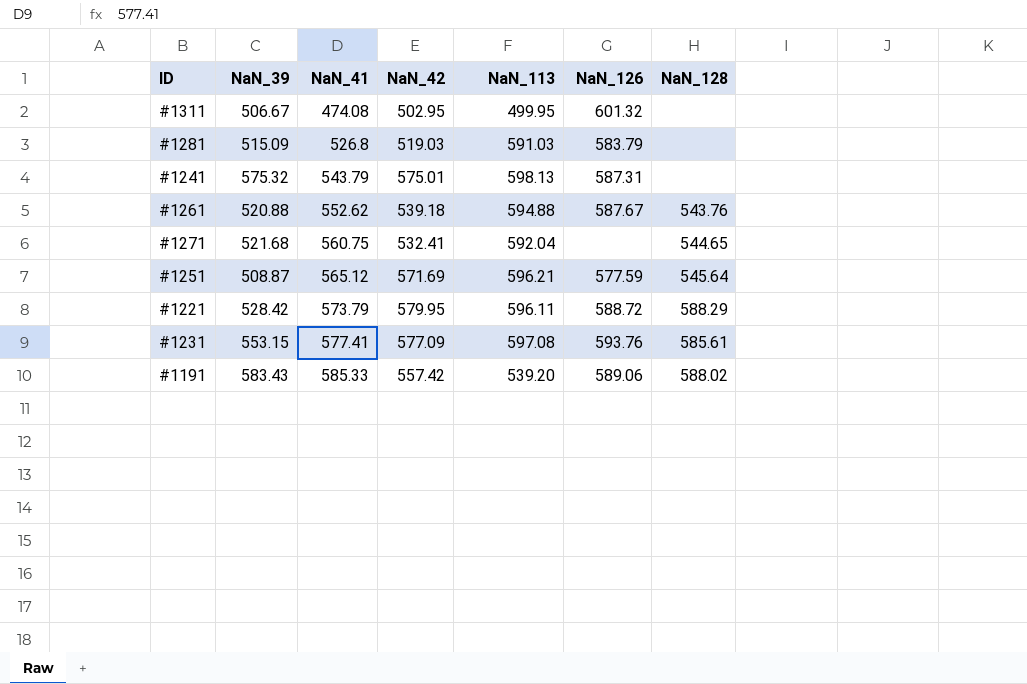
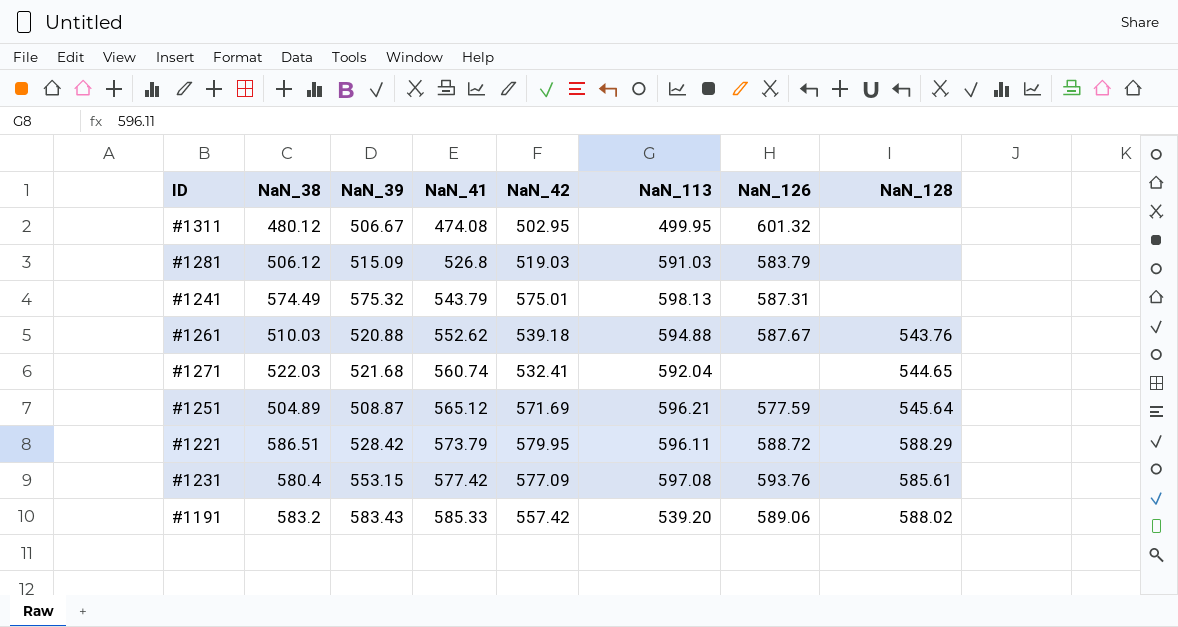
column NaN_38 | position: none -> 2
#1271 | NaN_41: 560.75 -> 560.74
#1231 | NaN_41: 577.41 -> 577.42

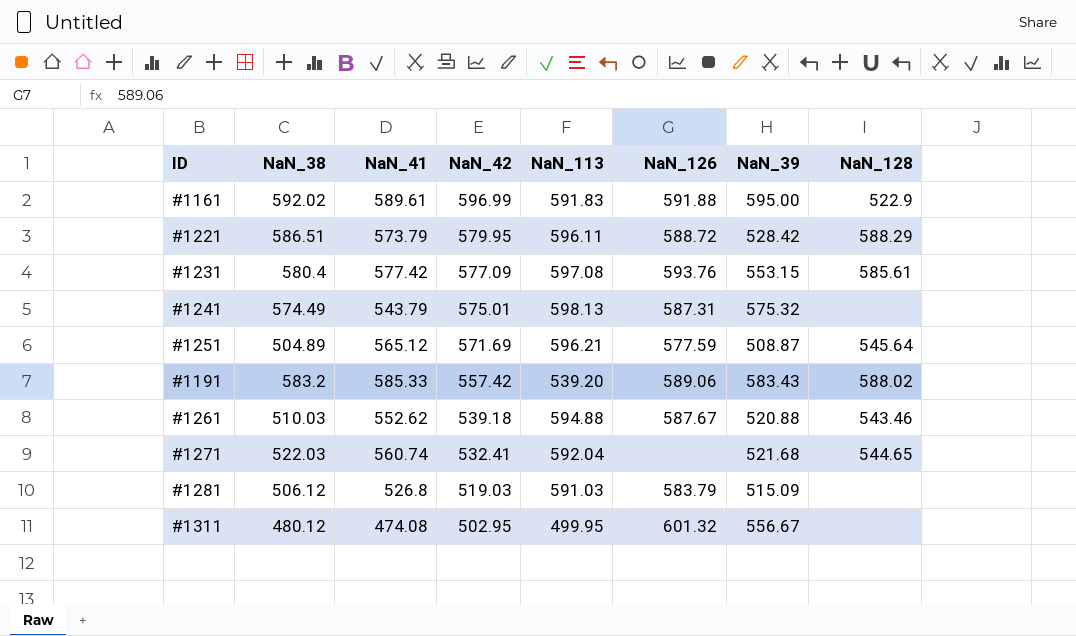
row order: NaN_41 ascending -> NaN_42 descending
column NaN_39 | position: 3 -> 7
row #1161: none -> 592.02 | 589.61 | 596.99 | 591.83 | 591.88 | 595.00 | 522.9
#1261 | NaN_128: 543.76 -> 543.46
#1311 | NaN_39: 506.67 -> 556.67

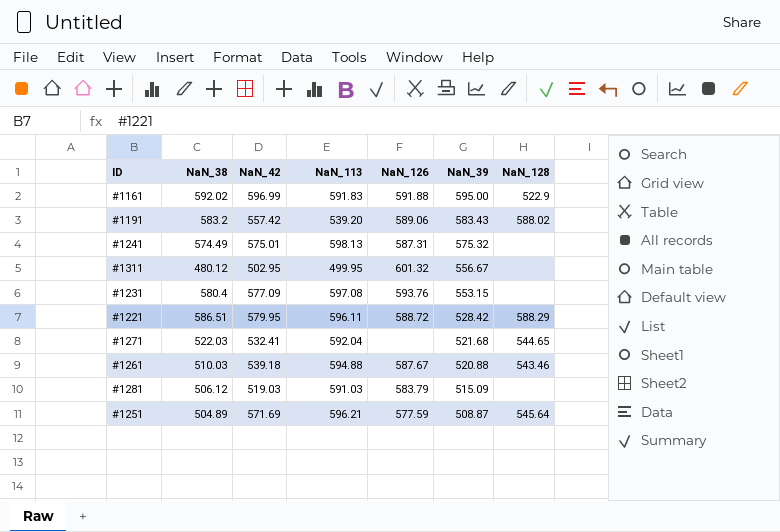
row order: NaN_42 descending -> NaN_39 descending
column NaN_41 | position: 3 -> none
#1231 | NaN_128: 585.61 -> none

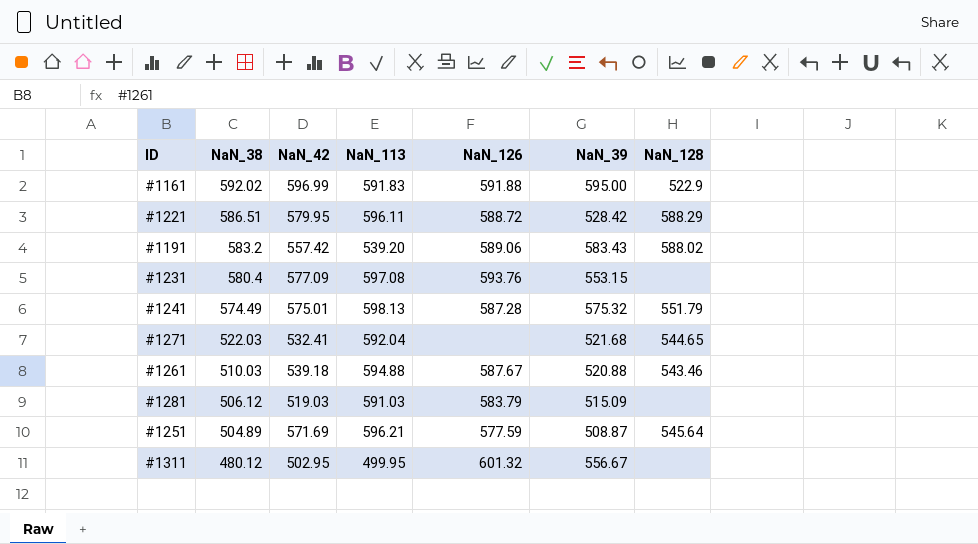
row order: NaN_39 descending -> NaN_38 descending
#1241 | NaN_126: 587.31 -> 587.28
#1241 | NaN_128: none -> 551.79

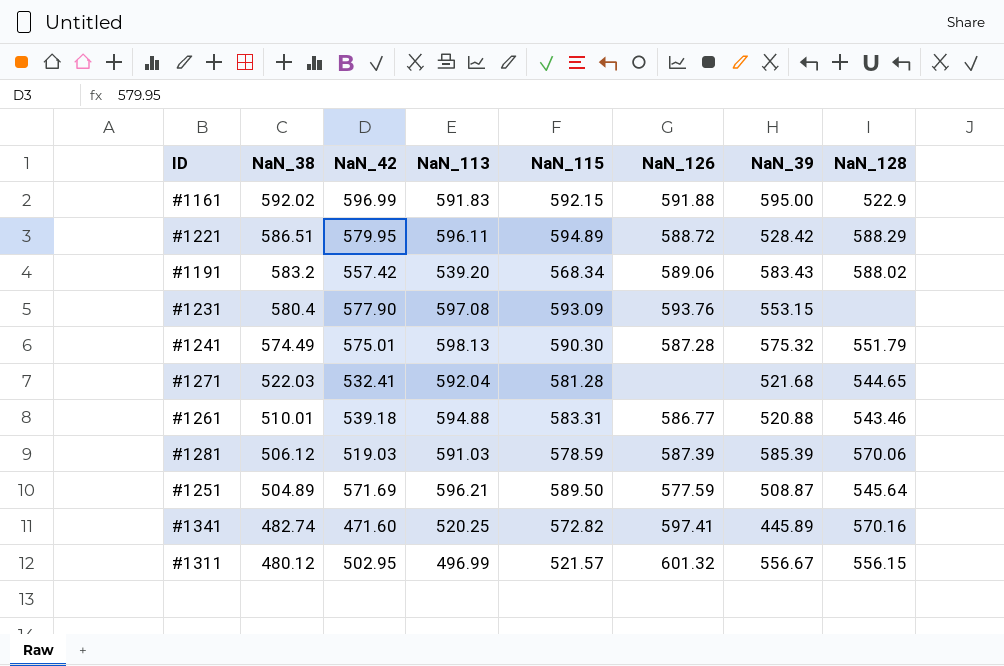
column NaN_115 | position: none -> 5
#1231 | NaN_42: 577.09 -> 577.90
#1261 | NaN_38: 510.03 -> 510.01
#1261 | NaN_126: 587.67 -> 586.77
#1281 | NaN_126: 583.79 -> 587.39
#1281 | NaN_39: 515.09 -> 585.39
#1281 | NaN_128: none -> 570.06
row #1341: none -> 482.74 | 471.60 | 520.25 | 572.82 | 597.41 | 445.89 | 570.16
#1311 | NaN_113: 499.95 -> 496.99
#1311 | NaN_128: none -> 556.15

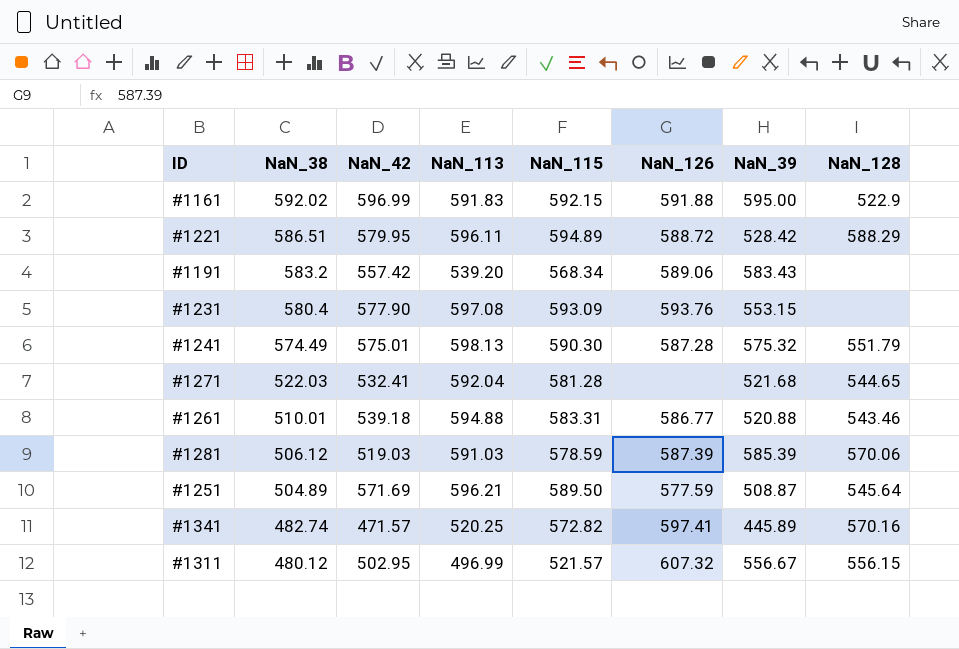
#1191 | NaN_128: 588.02 -> none
#1341 | NaN_42: 471.60 -> 471.57
#1311 | NaN_126: 601.32 -> 607.32

